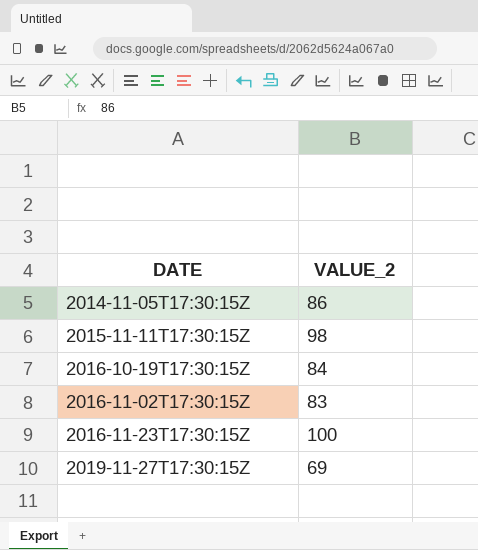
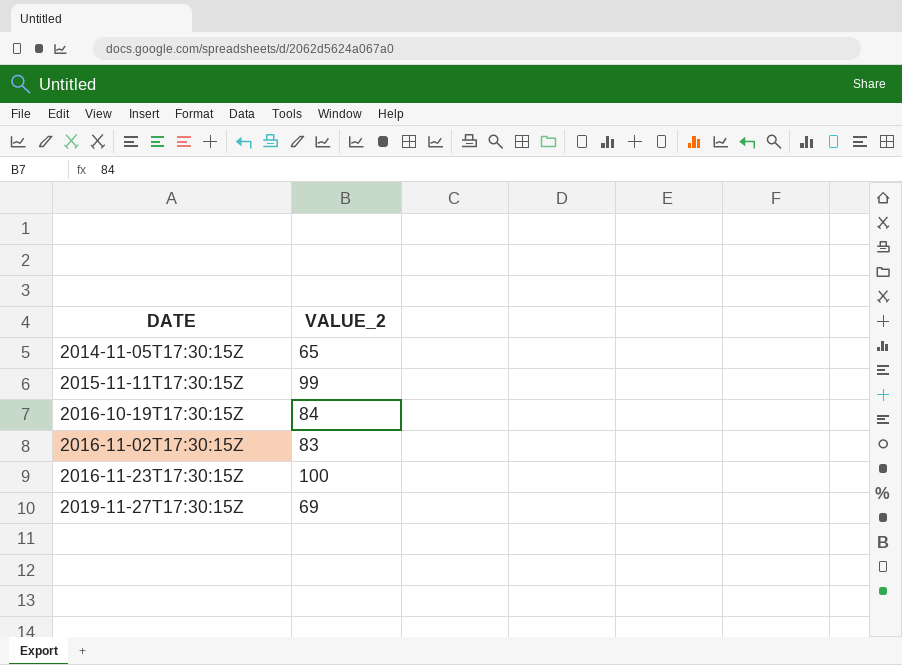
2014-11-05T17:30:15Z | VALUE_2: 86 -> 65
2015-11-11T17:30:15Z | VALUE_2: 98 -> 99

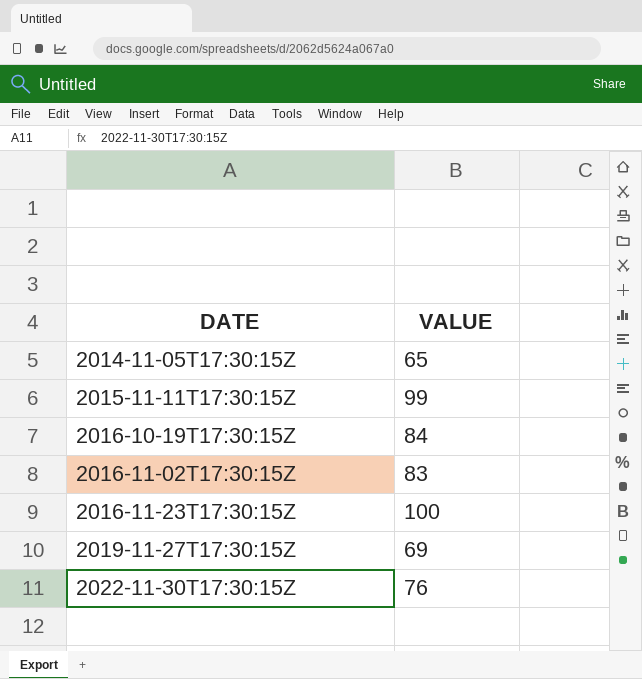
column name: VALUE_2 -> VALUE
row 2022-11-30T17:30:15Z: none -> 76

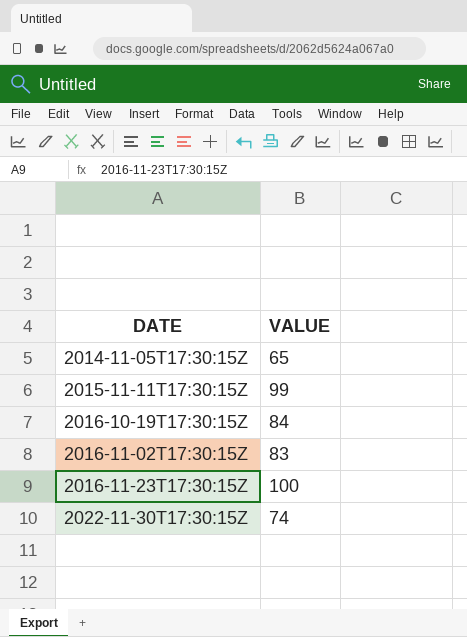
row 2019-11-27T17:30:15Z: 69 -> none
2022-11-30T17:30:15Z | VALUE: 76 -> 74

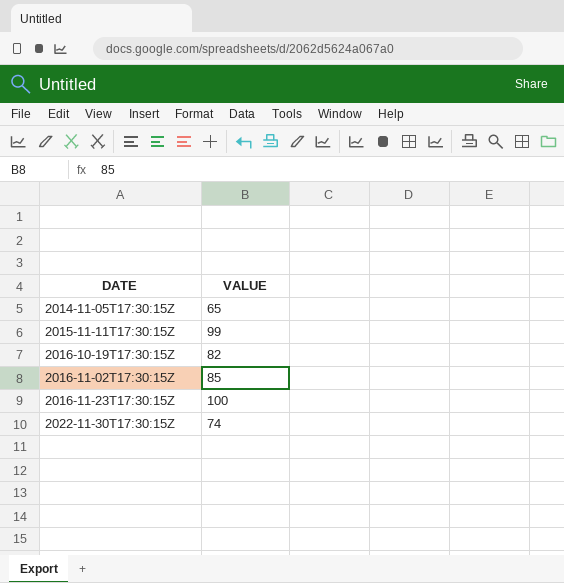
2016-10-19T17:30:15Z | VALUE: 84 -> 82
2016-11-02T17:30:15Z | VALUE: 83 -> 85

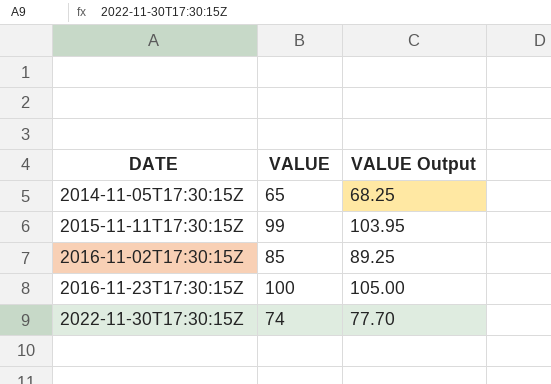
column VALUE Output | formula: none -> [VALUE] * 1.05
row 2016-10-19T17:30:15Z: 82 -> none

